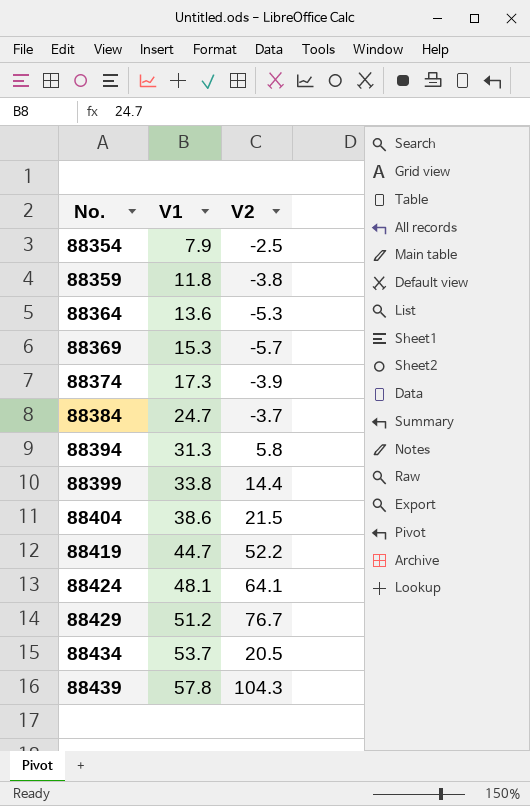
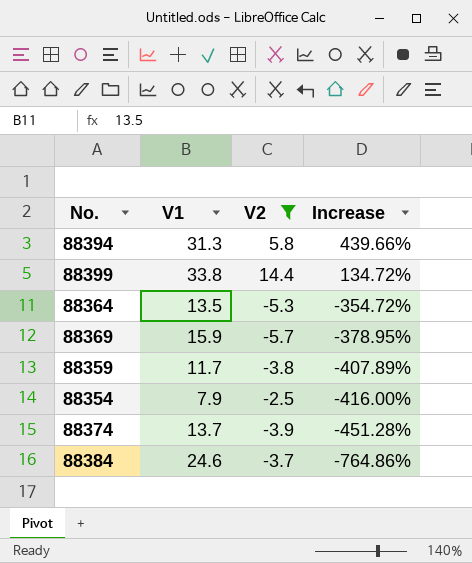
filter: none -> V2 <= 14.4
row order: No. ascending -> Increase descending
column Increase | formula: none -> ([V1] - [V2]) / [V2]
88364 | V1: 13.6 -> 13.5
88369 | V1: 15.3 -> 15.9
88359 | V1: 11.8 -> 11.7
88374 | V1: 17.3 -> 13.7
88384 | V1: 24.7 -> 24.6

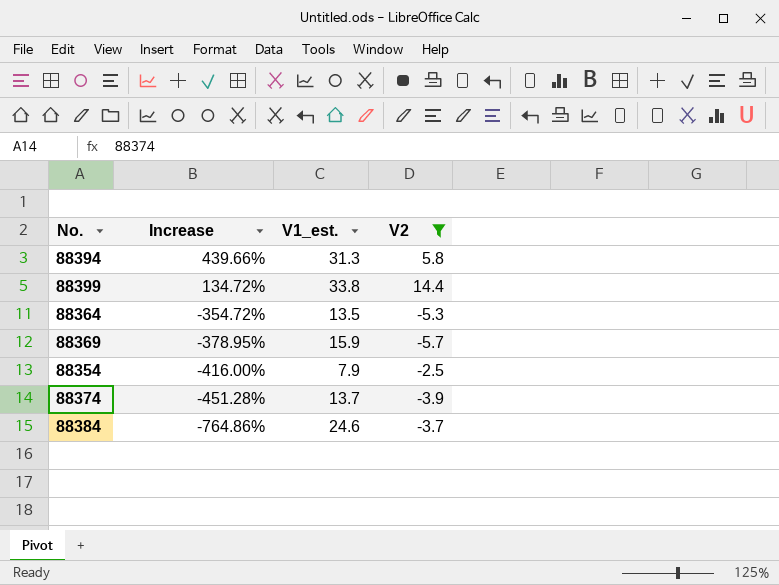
column Increase | position: 4 -> 2
column name: V1 -> V1_est.
row 88359: 11.7 | -3.8 | -407.89% -> none

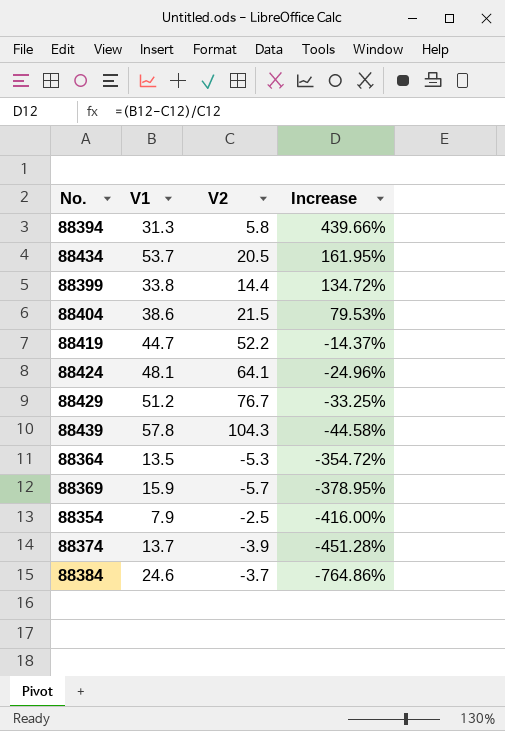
filter: V2 <= 14.4 -> none
column name: V1_est. -> V1
column Increase | position: 2 -> 4

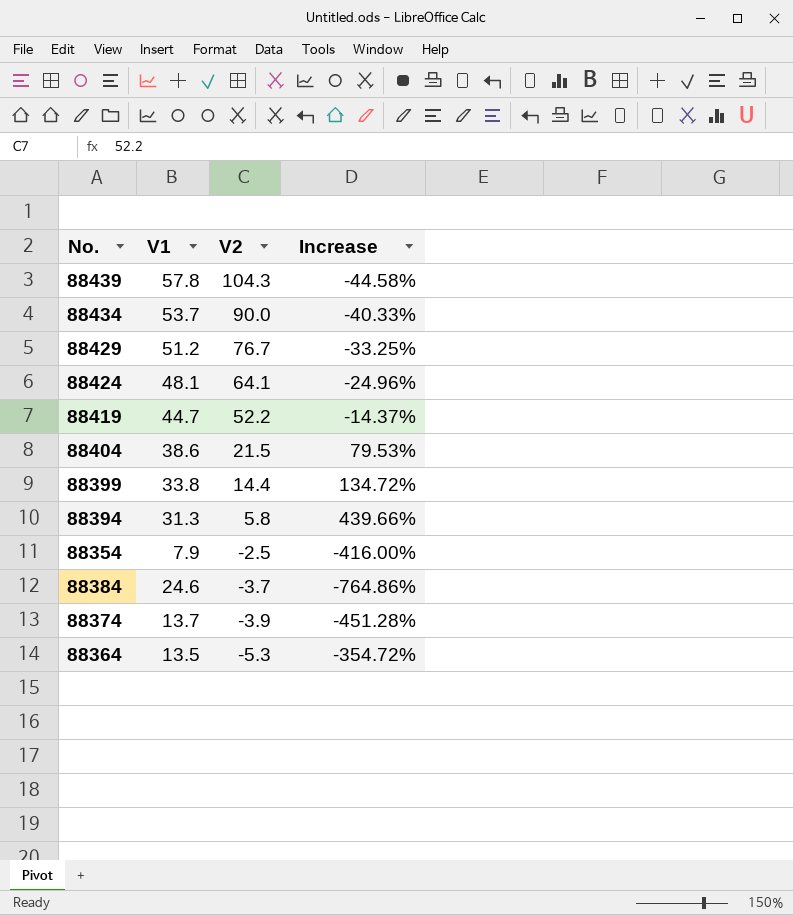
row order: Increase descending -> V2 descending
row 88369: 15.9 | -5.7 | -378.95% -> none
88434 | V2: 20.5 -> 90.0
88434 | Increase: 161.95% -> -40.33%

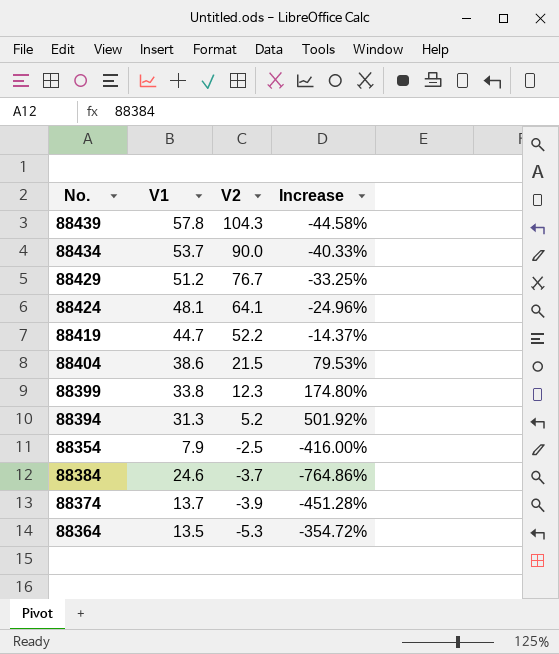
88399 | V2: 14.4 -> 12.3
88399 | Increase: 134.72% -> 174.80%
88394 | V2: 5.8 -> 5.2
88394 | Increase: 439.66% -> 501.92%

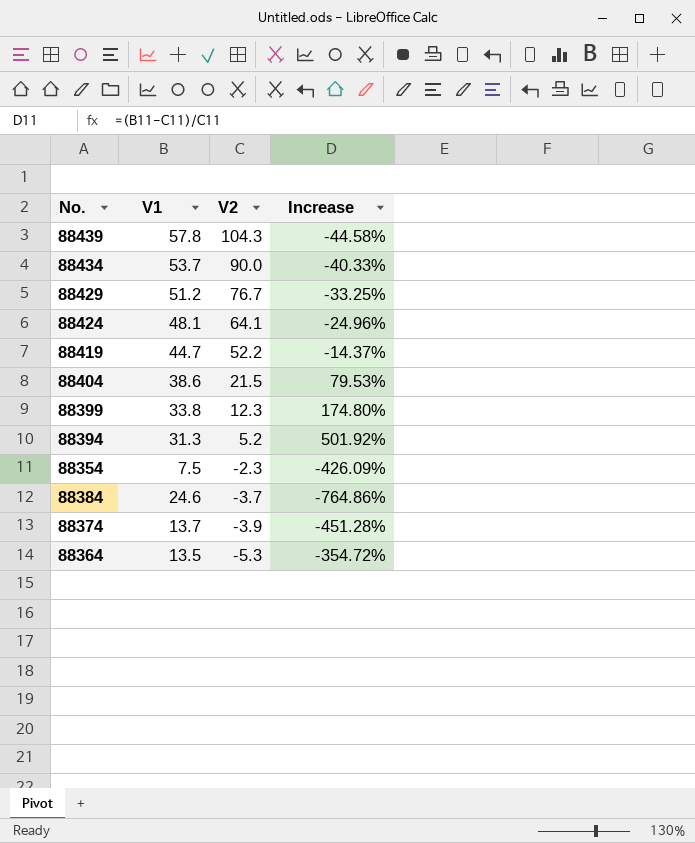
88354 | V1: 7.9 -> 7.5
88354 | V2: -2.5 -> -2.3
88354 | Increase: -416.00% -> -426.09%

